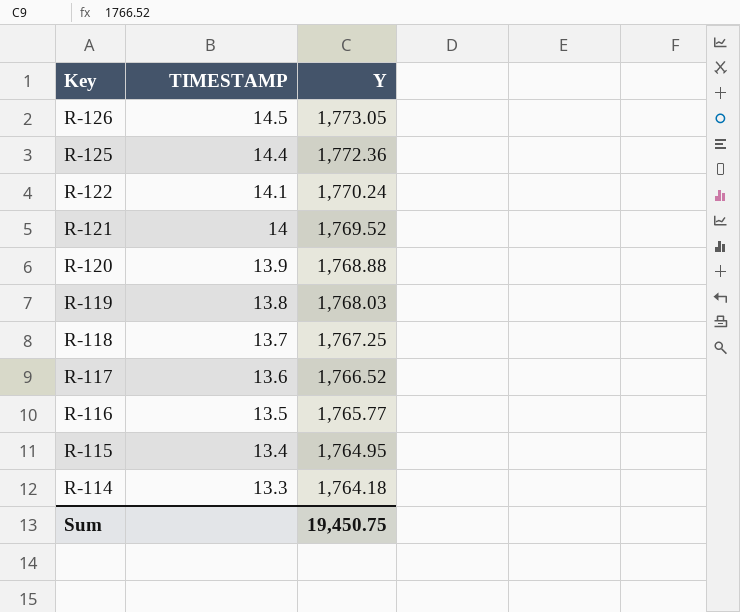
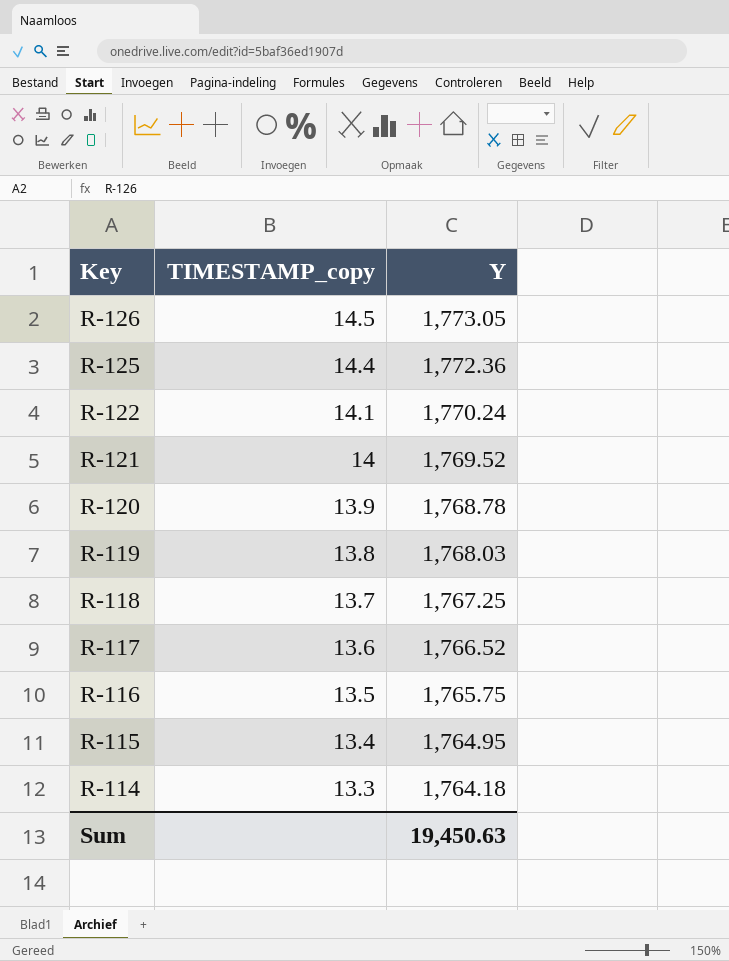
column name: TIMESTAMP -> TIMESTAMP_copy
R-120 | Y: 1,768.88 -> 1,768.78
R-116 | Y: 1,765.77 -> 1,765.75
Sum | Y: 19,450.75 -> 19,450.63

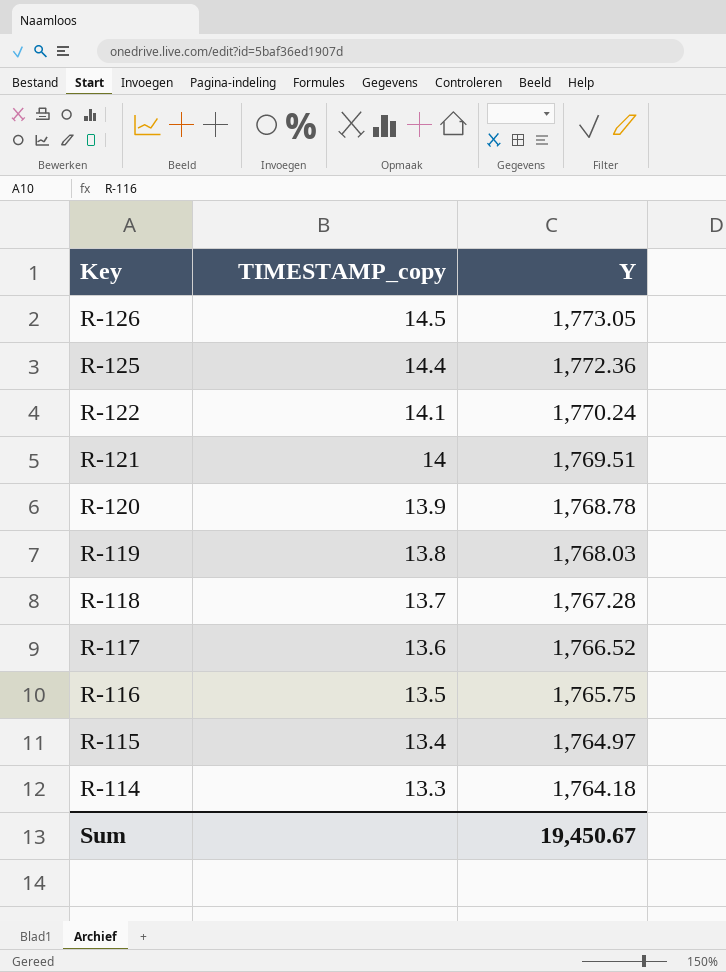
R-121 | Y: 1,769.52 -> 1,769.51
R-118 | Y: 1,767.25 -> 1,767.28
R-115 | Y: 1,764.95 -> 1,764.97
Sum | Y: 19,450.63 -> 19,450.67

